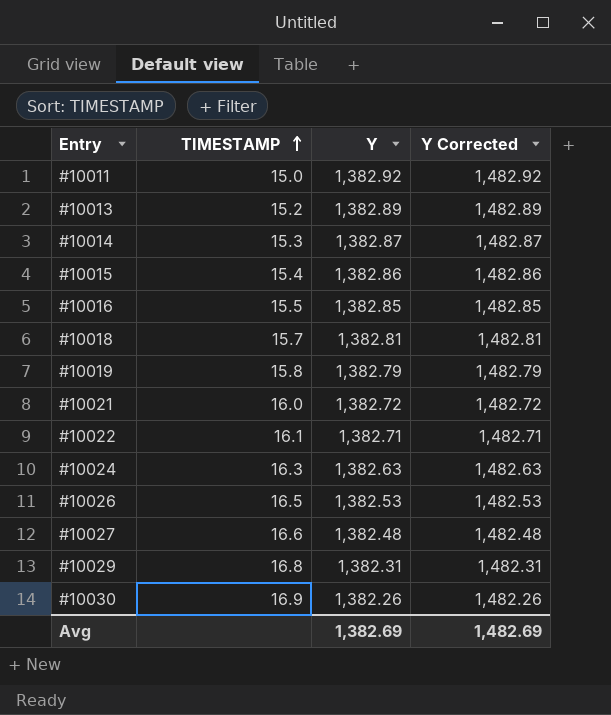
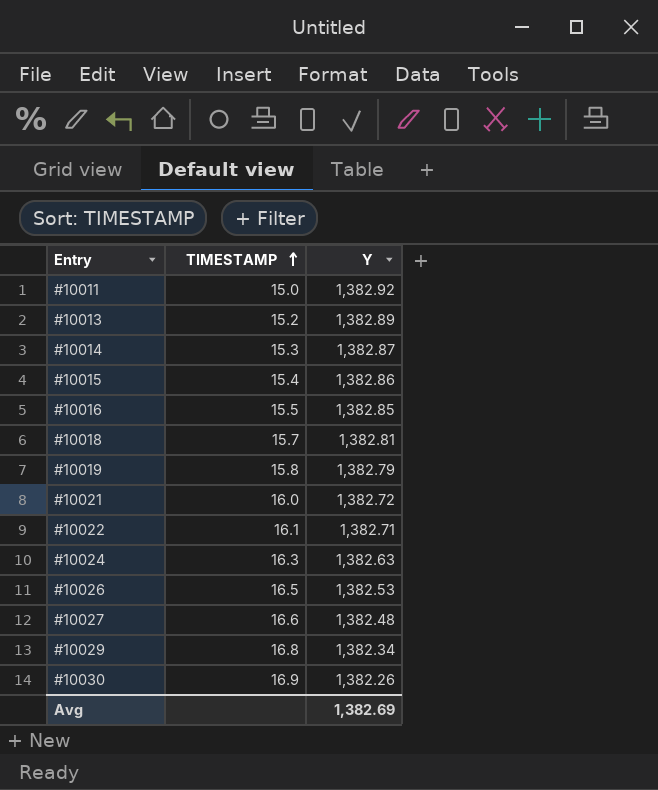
column Y Corrected | formula: [Y] + 100 -> none
#10029 | Y: 1,382.31 -> 1,382.34

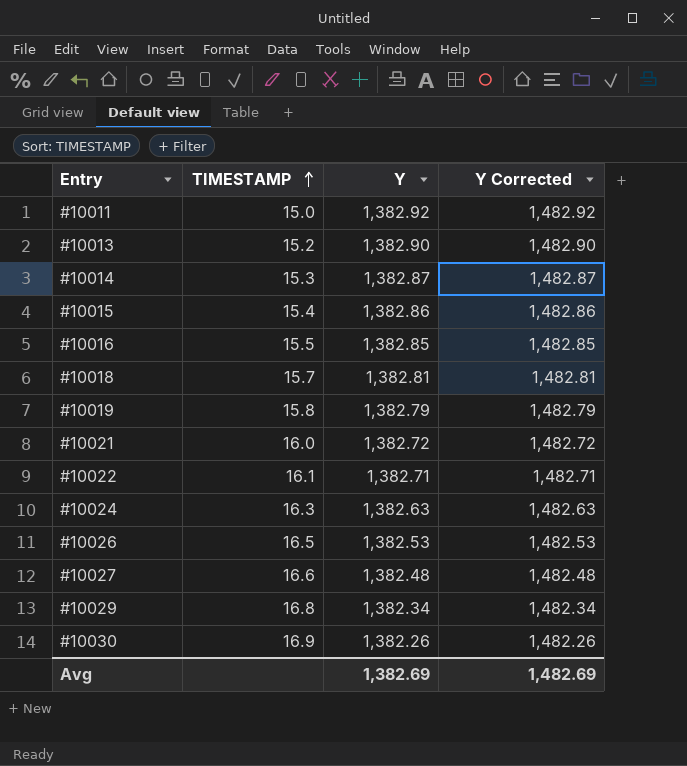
column Y Corrected | formula: none -> [Y] + 100
#10013 | Y: 1,382.89 -> 1,382.90

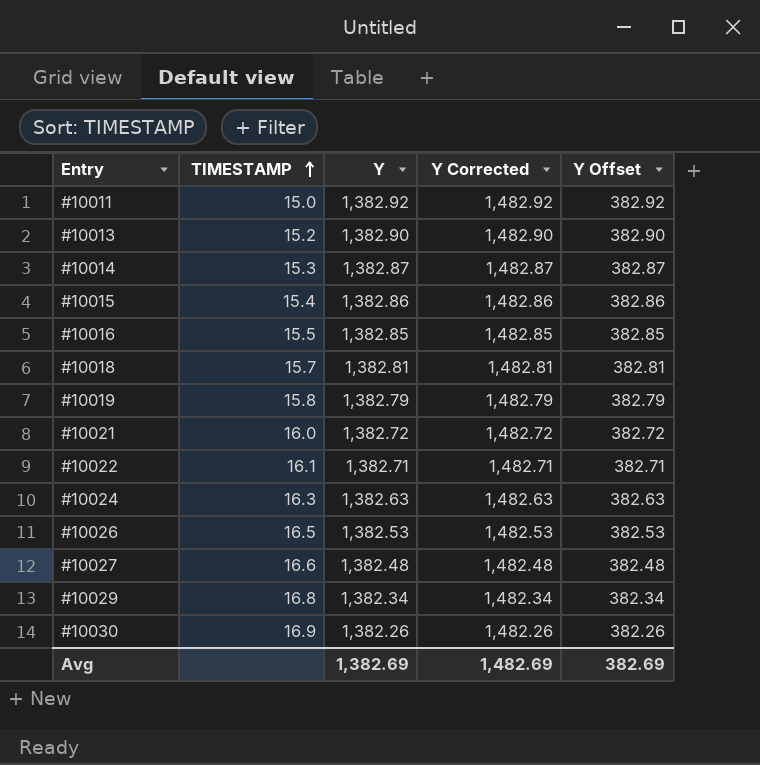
column Y Offset | formula: none -> [Y] - 1000

